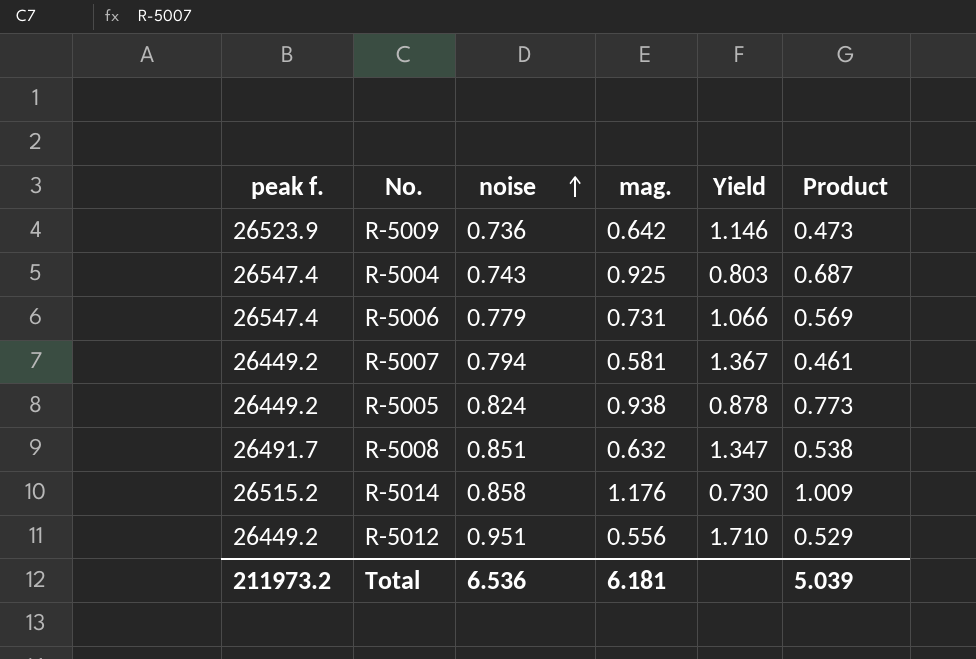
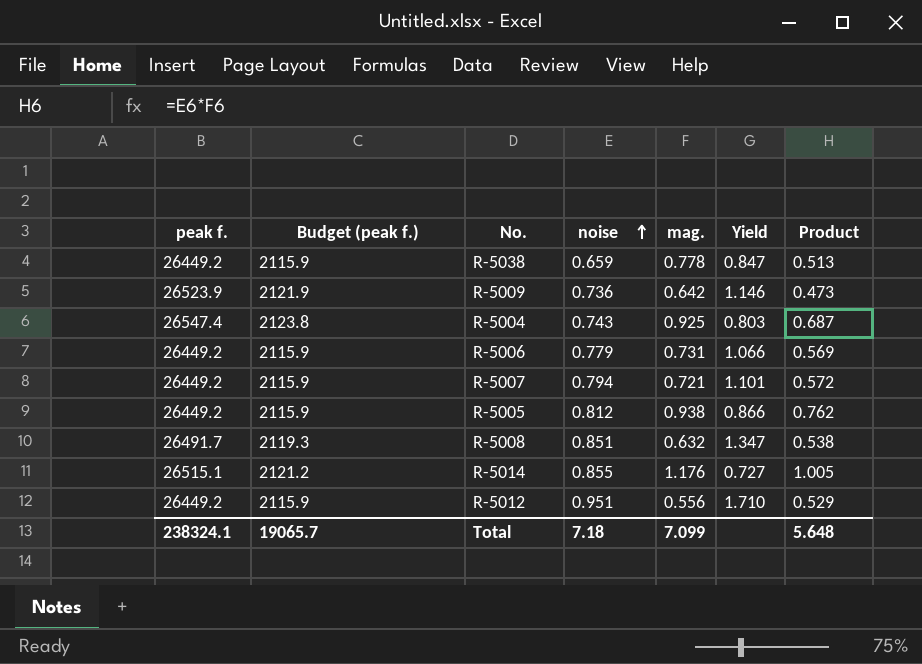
column Budget (peak f.) | formula: none -> [peak f.] * 0.08
row R-5038: none -> 26449.2 | 2115.9 | 0.659 | 0.778 | 0.847 | 0.513
R-5006 | peak f.: 26547.4 -> 26449.2
R-5007 | mag.: 0.581 -> 0.721
R-5007 | Yield: 1.367 -> 1.101
R-5007 | Product: 0.461 -> 0.572
R-5005 | noise: 0.824 -> 0.812
R-5005 | Yield: 0.878 -> 0.866
R-5005 | Product: 0.773 -> 0.762
R-5014 | peak f.: 26515.2 -> 26515.1
R-5014 | noise: 0.858 -> 0.855
R-5014 | Yield: 0.730 -> 0.727
R-5014 | Product: 1.009 -> 1.005
Total | peak f.: 211973.2 -> 238324.1
Total | noise: 6.536 -> 7.18
Total | mag.: 6.181 -> 7.099
Total | Product: 5.039 -> 5.648

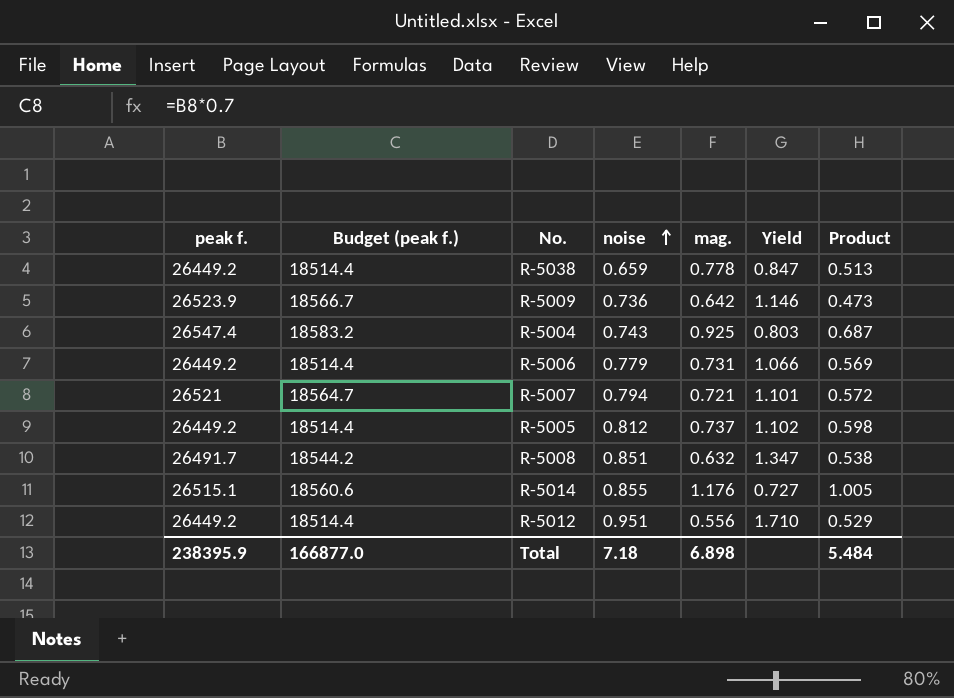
column Budget (peak f.) | formula: [peak f.] * 0.08 -> [peak f.] * 0.7
R-5007 | peak f.: 26449.2 -> 26521
R-5005 | mag.: 0.938 -> 0.737
R-5005 | Yield: 0.866 -> 1.102
R-5005 | Product: 0.762 -> 0.598
Total | peak f.: 238324.1 -> 238395.9
Total | Budget (peak f.): 19065.7 -> 166877.0
Total | mag.: 7.099 -> 6.898
Total | Product: 5.648 -> 5.484

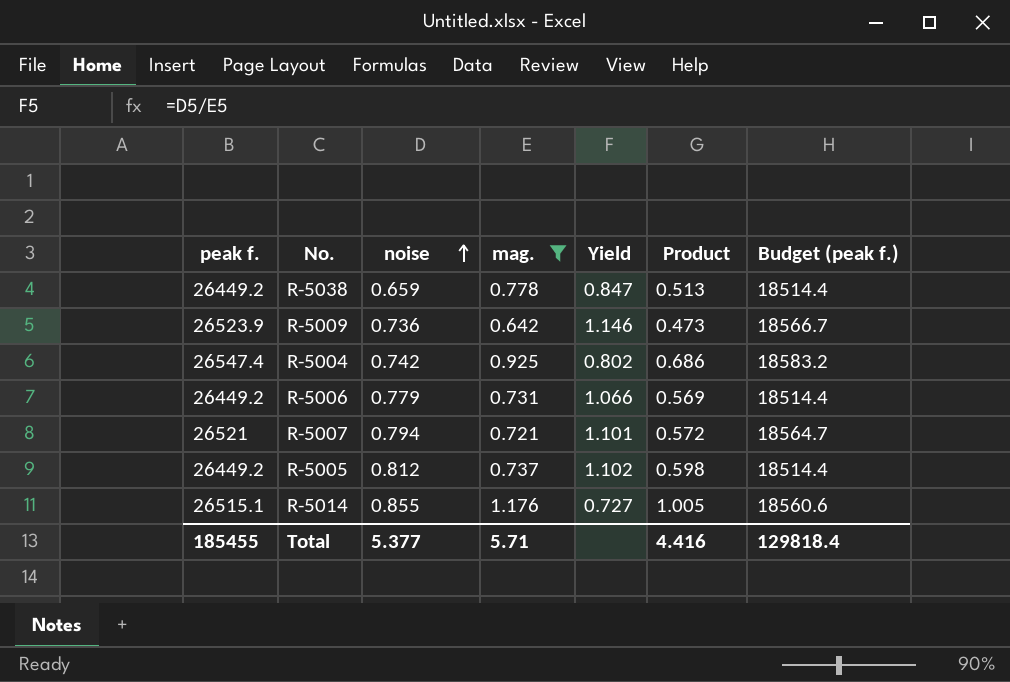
filter: none -> mag. >= 0.642
column Budget (peak f.) | position: 2 -> 7
R-5004 | noise: 0.743 -> 0.742
R-5004 | Yield: 0.803 -> 0.802
R-5004 | Product: 0.687 -> 0.686
Total | peak f.: 238395.9 -> 185455
Total | noise: 7.18 -> 5.377
Total | mag.: 6.898 -> 5.71
Total | Product: 5.484 -> 4.416
Total | Budget (peak f.): 166877.0 -> 129818.4

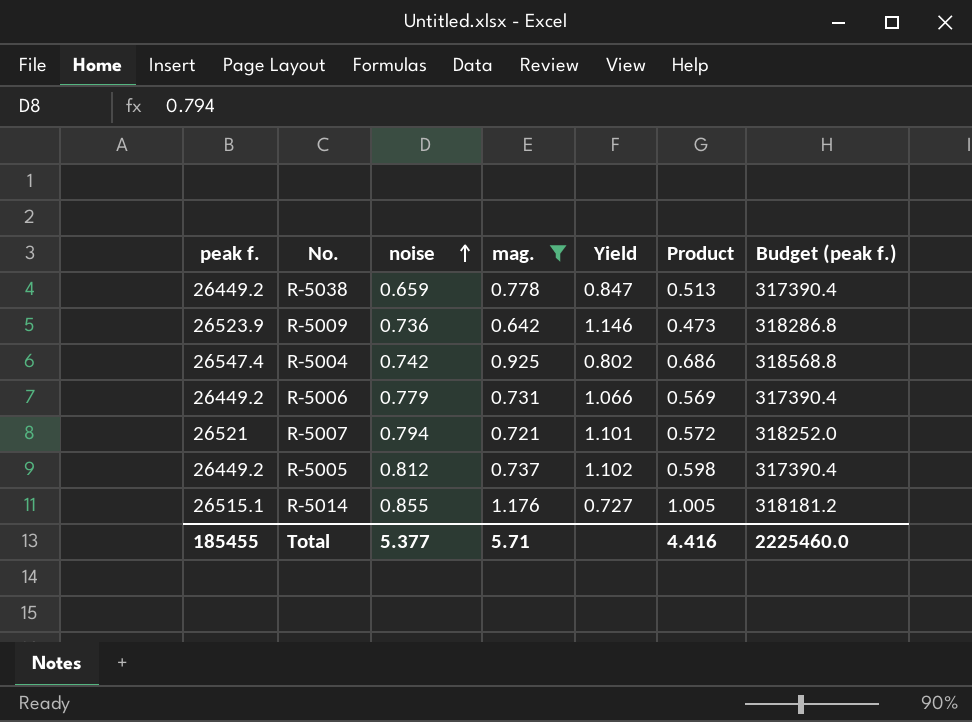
column Budget (peak f.) | formula: [peak f.] * 0.7 -> [peak f.] * 12
Total | Budget (peak f.): 129818.4 -> 2225460.0

